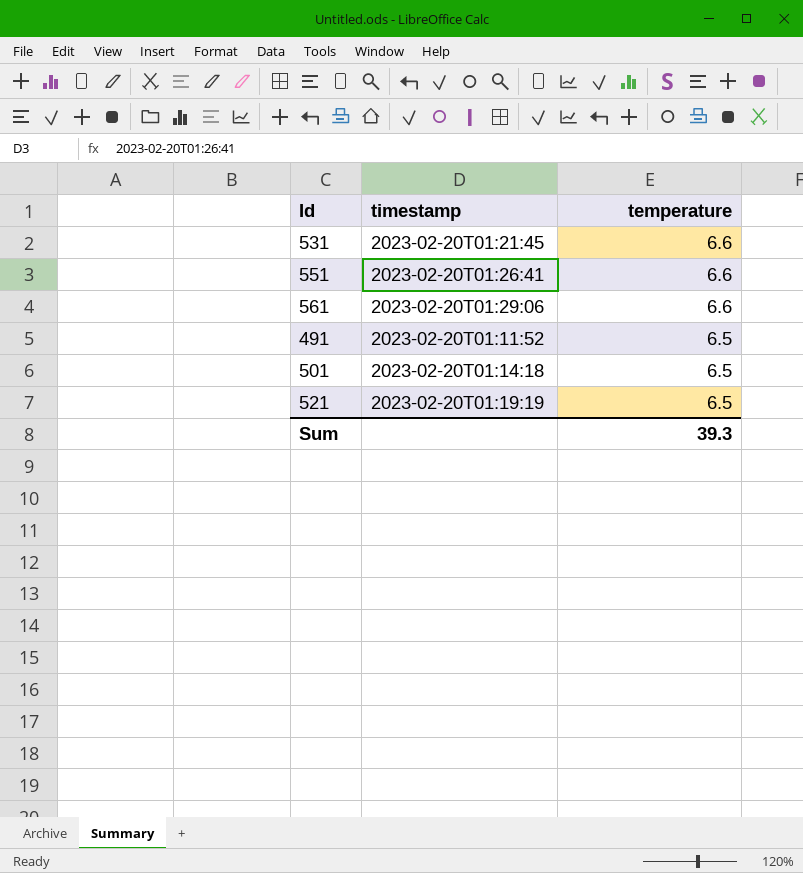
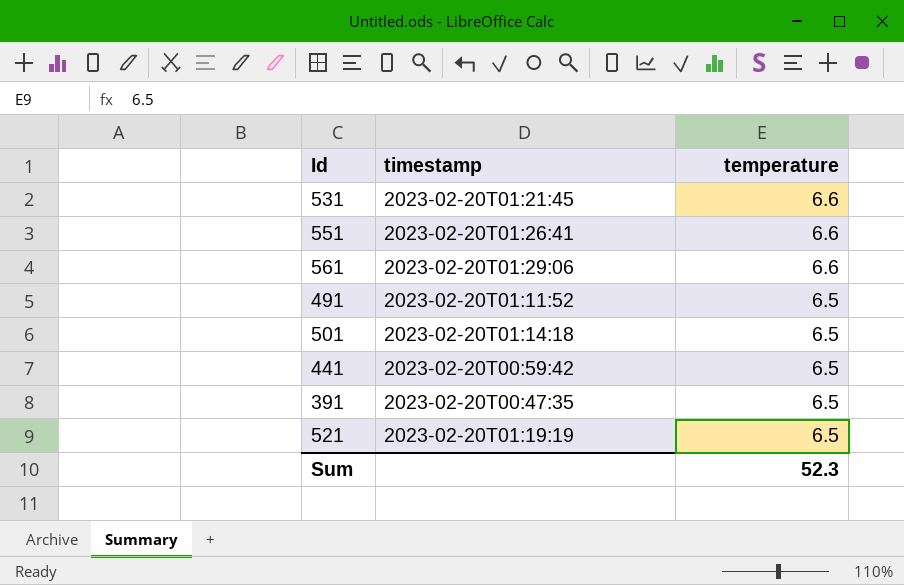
row 441: none -> 2023-02-20T00:59:42 | 6.5
row 391: none -> 2023-02-20T00:47:35 | 6.5
Sum | temperature: 39.3 -> 52.3

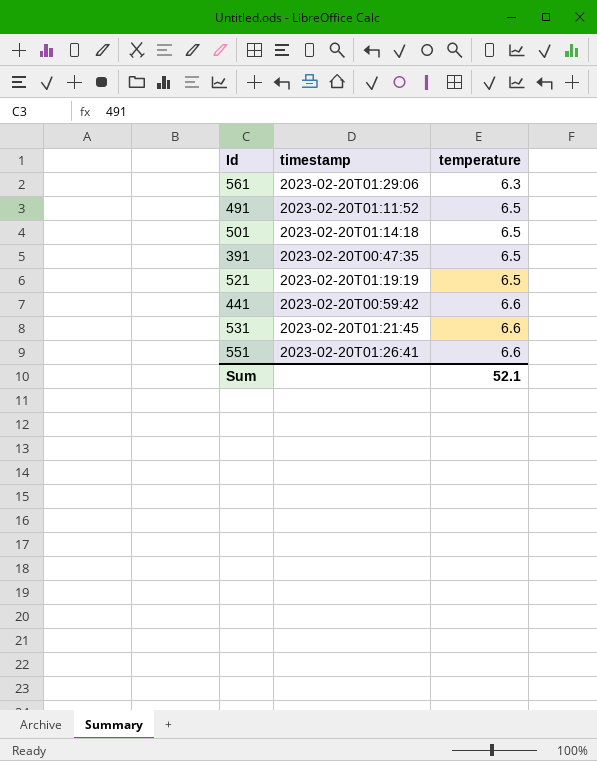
row order: temperature descending -> temperature ascending
561 | temperature: 6.6 -> 6.3
441 | temperature: 6.5 -> 6.6
Sum | temperature: 52.3 -> 52.1

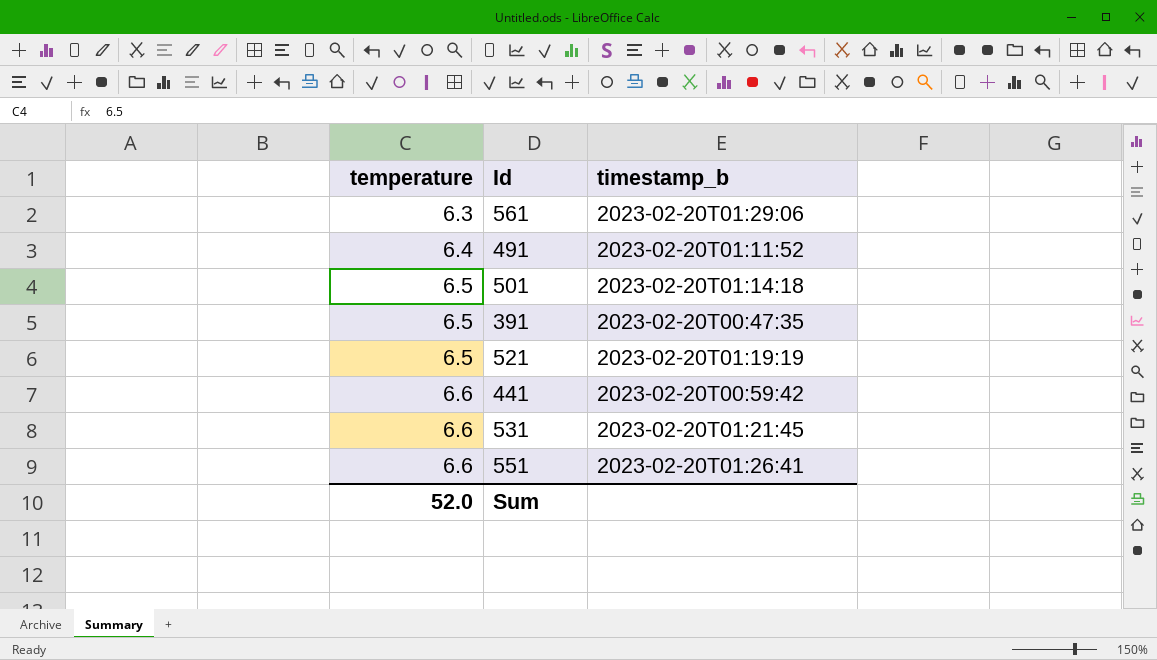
column temperature | position: 3 -> 1
column name: timestamp -> timestamp_b
491 | temperature: 6.5 -> 6.4
Sum | temperature: 52.1 -> 52.0

